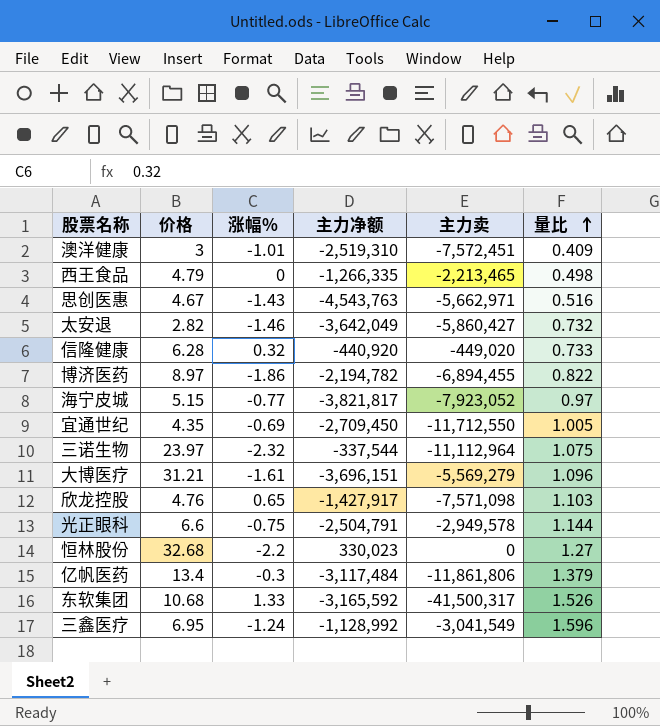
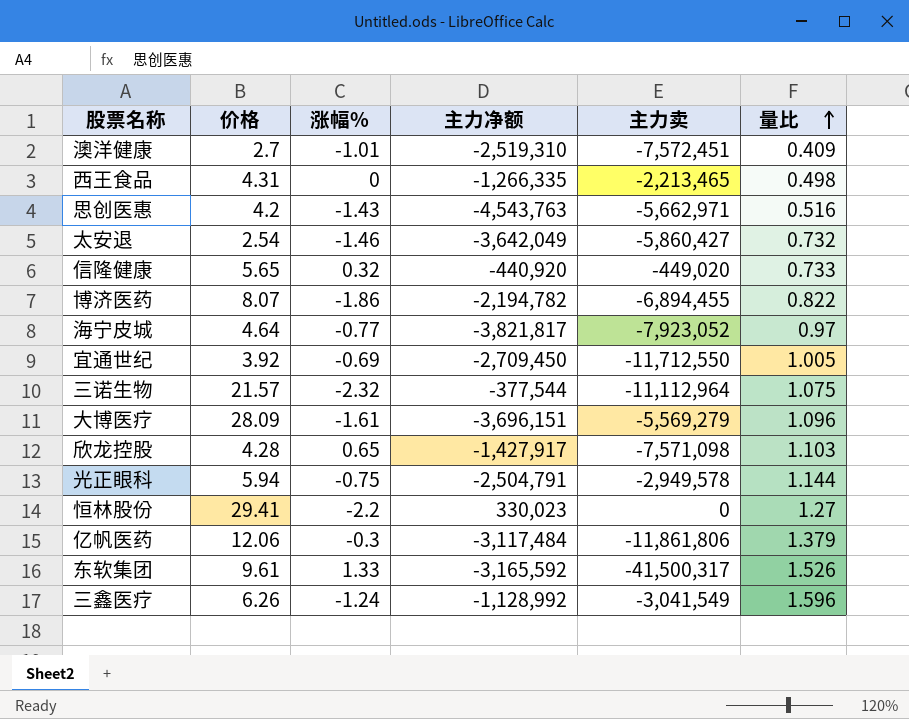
澳洋健康 | 价格: 3 -> 2.7
西王食品 | 价格: 4.79 -> 4.31
思创医惠 | 价格: 4.67 -> 4.2
太安退 | 价格: 2.82 -> 2.54
信隆健康 | 价格: 6.28 -> 5.65
博济医药 | 价格: 8.97 -> 8.07
海宁皮城 | 价格: 5.15 -> 4.64
宜通世纪 | 价格: 4.35 -> 3.92
三诺生物 | 价格: 23.97 -> 21.57
三诺生物 | 主力净额: -337,544 -> -377,544
大博医疗 | 价格: 31.21 -> 28.09
欣龙控股 | 价格: 4.76 -> 4.28
光正眼科 | 价格: 6.6 -> 5.94
恒林股份 | 价格: 32.68 -> 29.41
亿帆医药 | 价格: 13.4 -> 12.06
东软集团 | 价格: 10.68 -> 9.61
三鑫医疗 | 价格: 6.95 -> 6.26

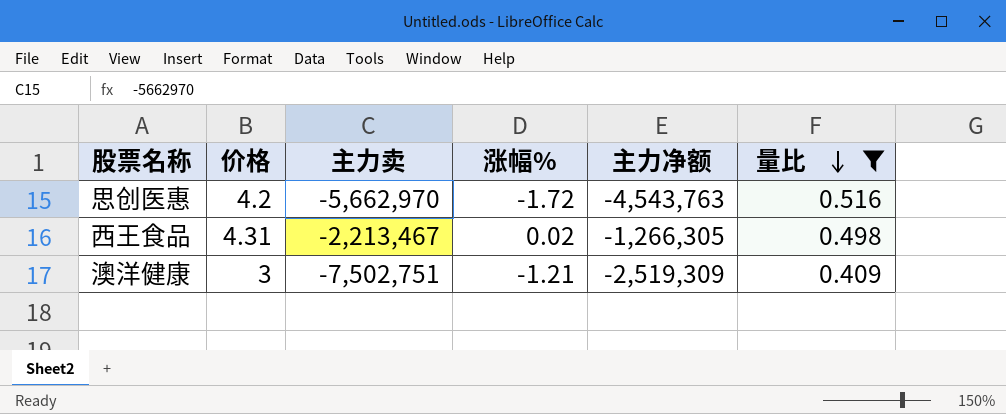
filter: none -> 量比 <= 0.516
row order: 量比 ascending -> 量比 descending
column 主力卖 | position: 5 -> 3
思创医惠 | 主力卖: -5,662,971 -> -5,662,970
思创医惠 | 涨幅%: -1.43 -> -1.72
西王食品 | 主力卖: -2,213,465 -> -2,213,467
西王食品 | 涨幅%: 0 -> 0.02
西王食品 | 主力净额: -1,266,335 -> -1,266,305
澳洋健康 | 价格: 2.7 -> 3
澳洋健康 | 主力卖: -7,572,451 -> -7,502,751
澳洋健康 | 涨幅%: -1.01 -> -1.21
澳洋健康 | 主力净额: -2,519,310 -> -2,519,309

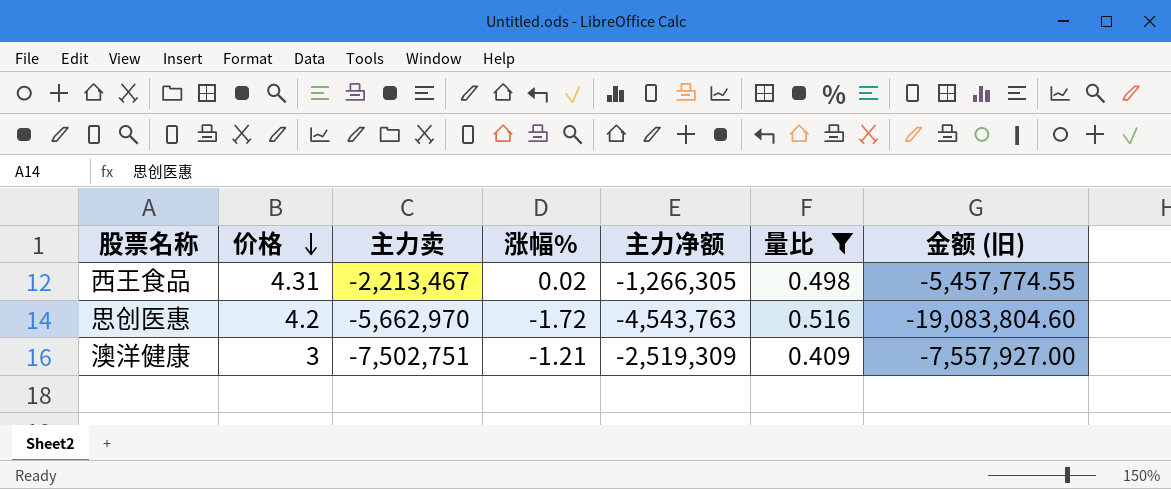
row order: 量比 descending -> 价格 descending
column 金额 (旧) | formula: none -> [价格] * [主力净额]

